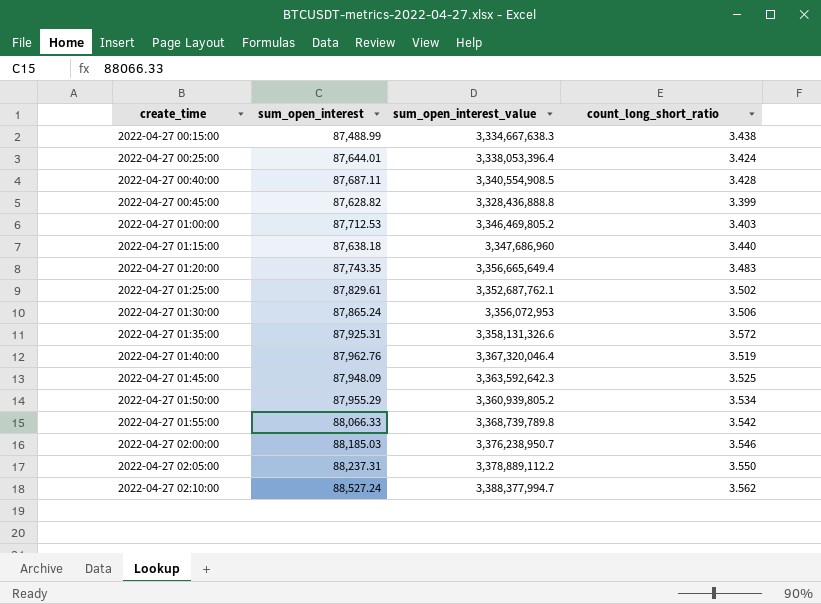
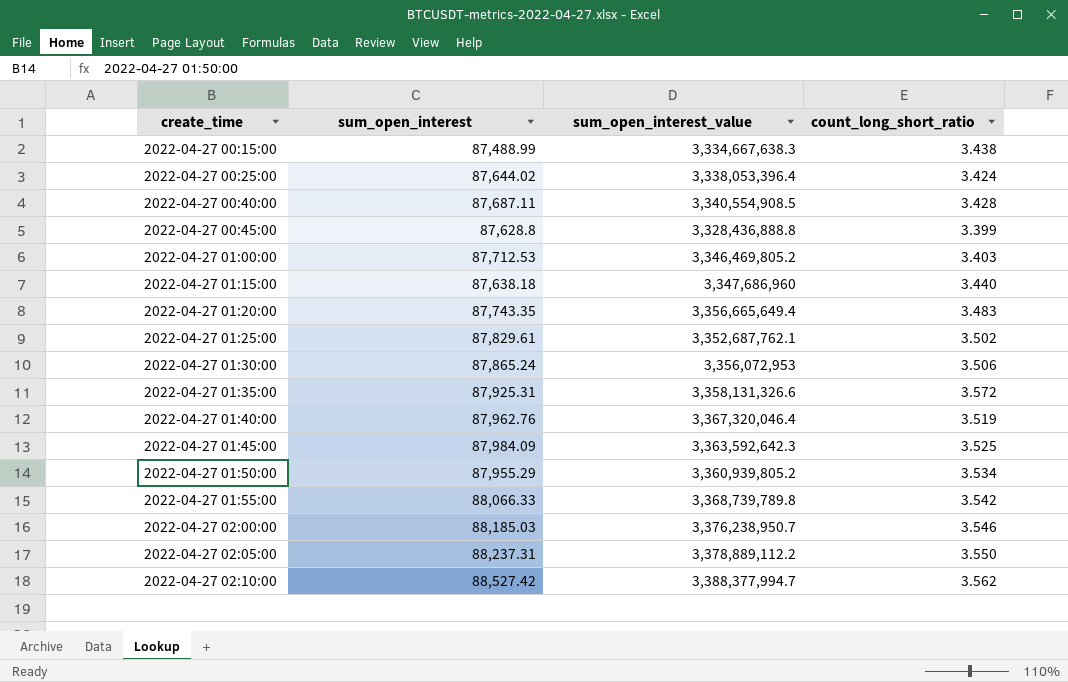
2022-04-27 00:25:00 | sum_open_interest: 87,644.01 -> 87,644.02
2022-04-27 00:45:00 | sum_open_interest: 87,628.82 -> 87,628.8
2022-04-27 01:45:00 | sum_open_interest: 87,948.09 -> 87,984.09
2022-04-27 02:10:00 | sum_open_interest: 88,527.24 -> 88,527.42

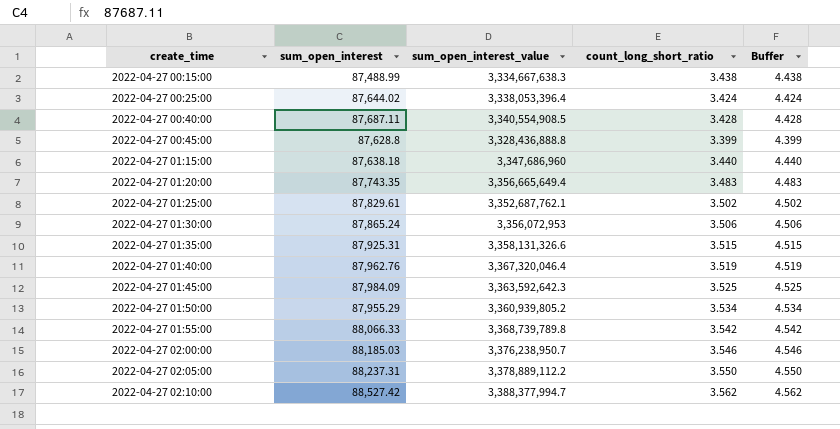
column Buffer | formula: none -> [count_long_short_ratio] + 1
row 2022-04-27 01:00:00: 87,712.53 | 3,346,469,805.2 | 3.403 -> none
2022-04-27 01:35:00 | count_long_short_ratio: 3.572 -> 3.515

